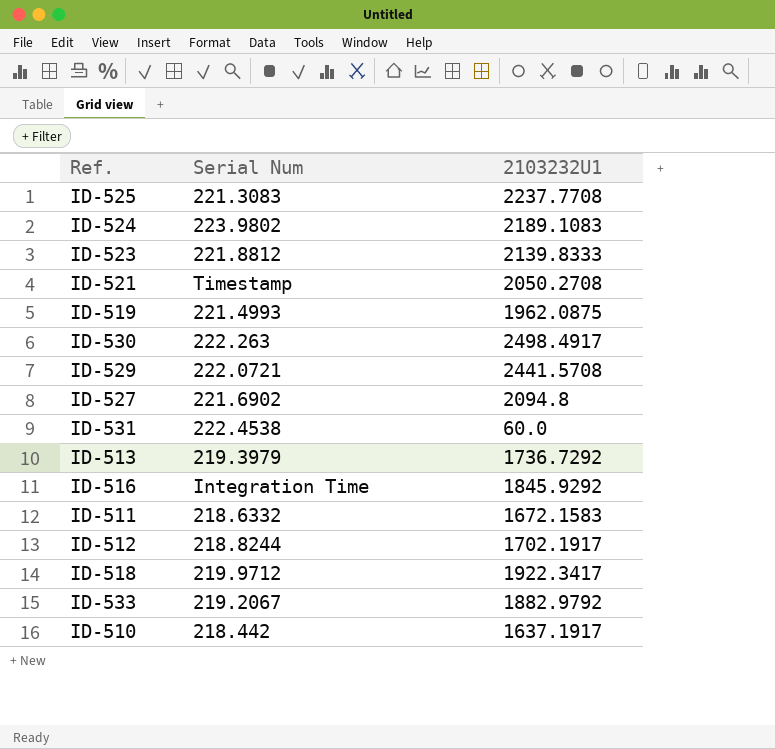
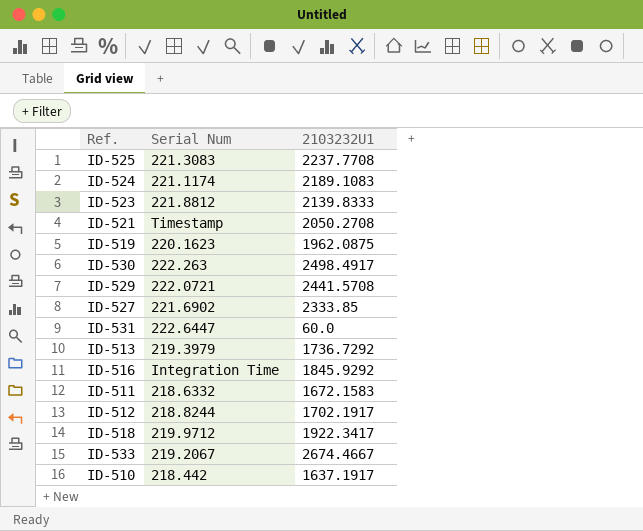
ID-524 | Serial Num: 223.9802 -> 221.1174
ID-519 | Serial Num: 221.4993 -> 220.1623
ID-527 | 2103232U1: 2094.8 -> 2333.85
ID-531 | Serial Num: 222.4538 -> 222.6447
ID-533 | 2103232U1: 1882.9792 -> 2674.4667

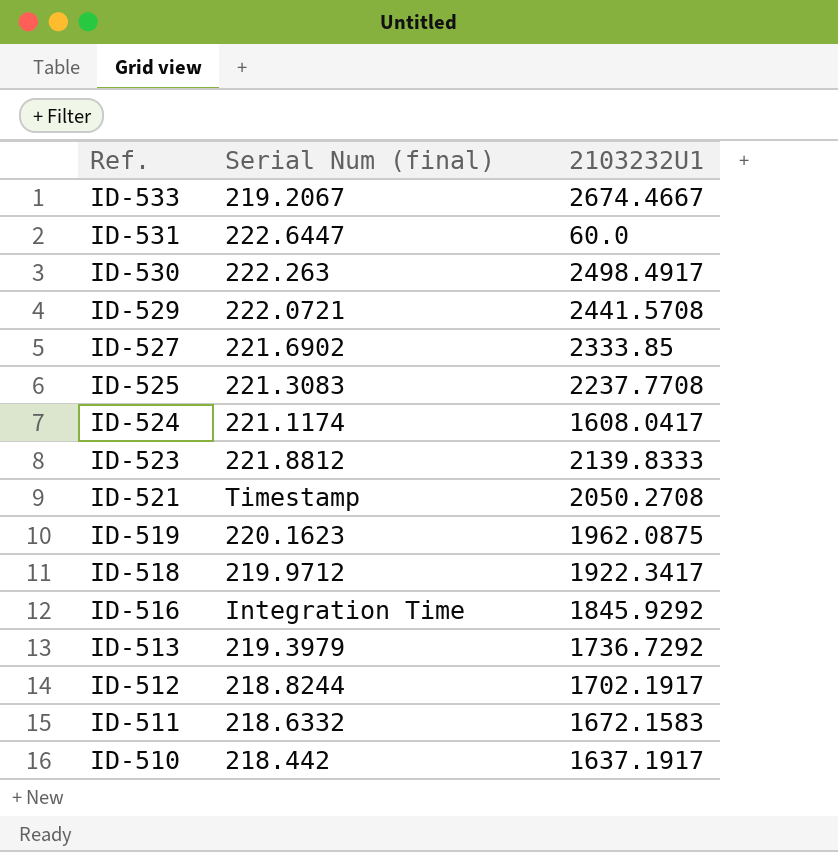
row order: none -> Ref. descending
column name: Serial Num -> Serial Num (final)
ID-524 | 2103232U1: 2189.1083 -> 1608.0417

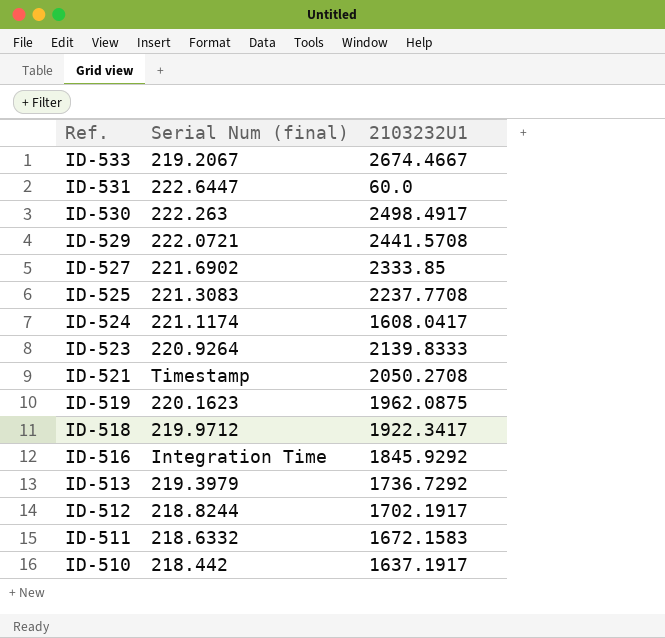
ID-523 | Serial Num (final): 221.8812 -> 220.9264

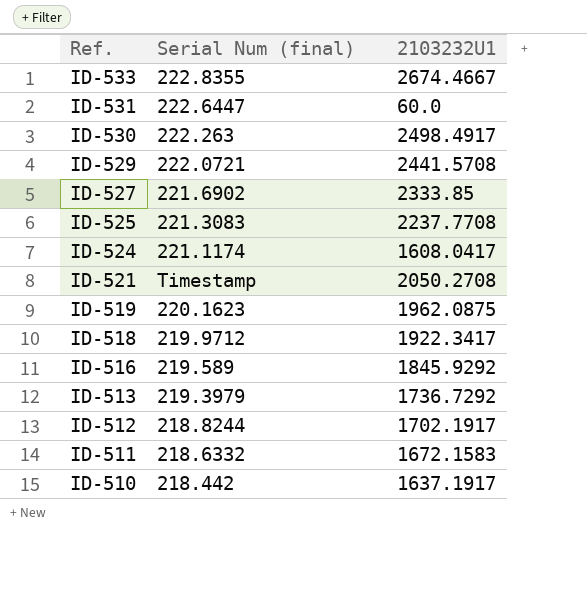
row ID-523: 220.9264 | 2139.8333 -> none
ID-533 | Serial Num (final): 219.2067 -> 222.8355
ID-516 | Serial Num (final): Integration Time -> 219.589

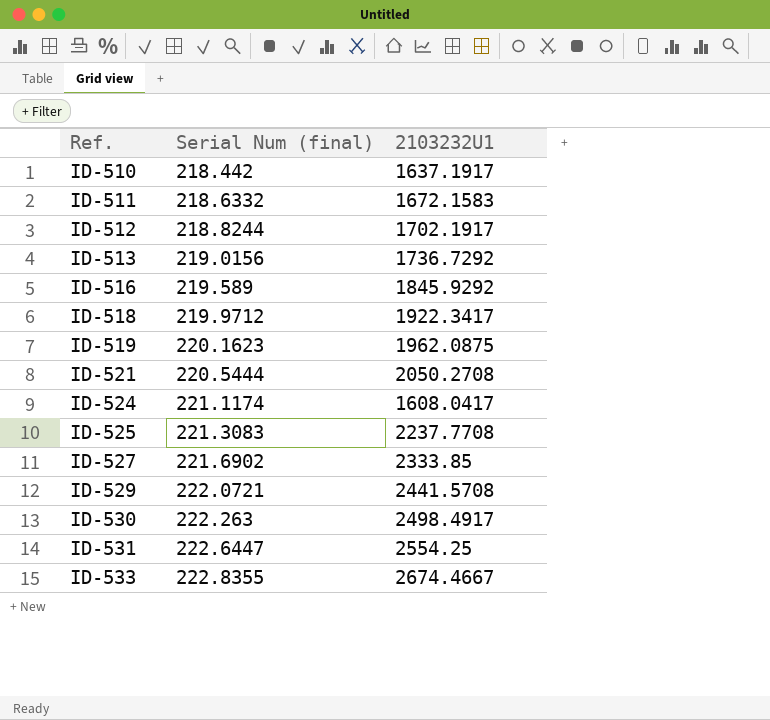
row order: Ref. descending -> Ref. ascending
ID-513 | Serial Num (final): 219.3979 -> 219.0156
ID-521 | Serial Num (final): Timestamp -> 220.5444
ID-531 | 2103232U1: 60.0 -> 2554.25

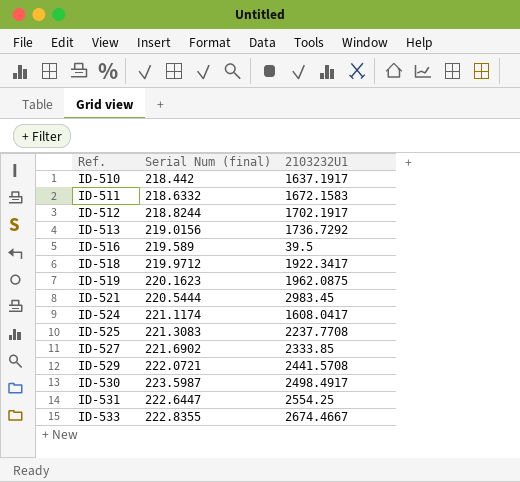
ID-516 | 2103232U1: 1845.9292 -> 39.5
ID-521 | 2103232U1: 2050.2708 -> 2983.45
ID-530 | Serial Num (final): 222.263 -> 223.5987

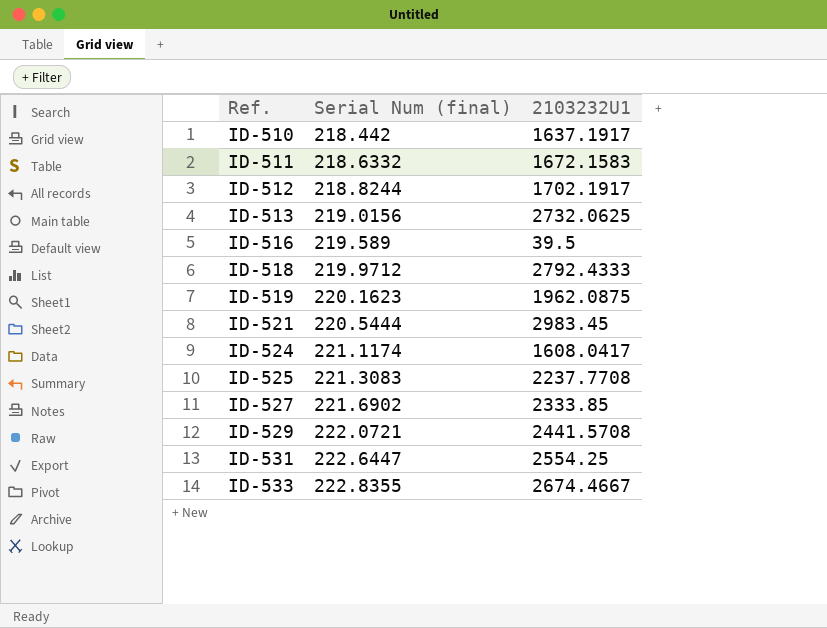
row ID-530: 223.5987 | 2498.4917 -> none
ID-513 | 2103232U1: 1736.7292 -> 2732.0625
ID-518 | 2103232U1: 1922.3417 -> 2792.4333

